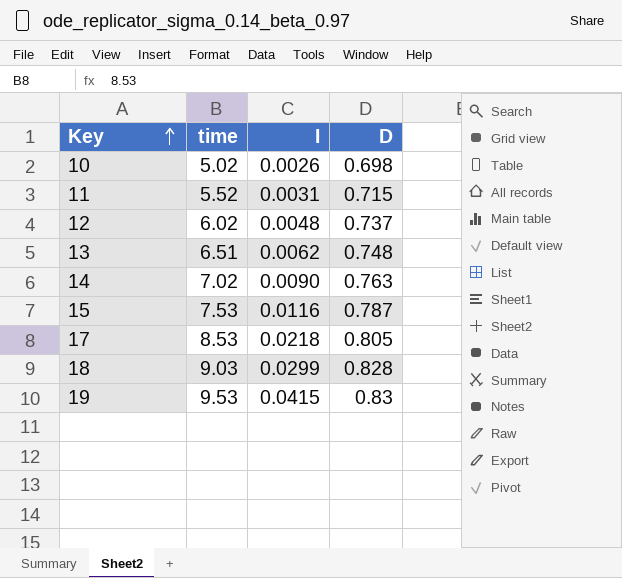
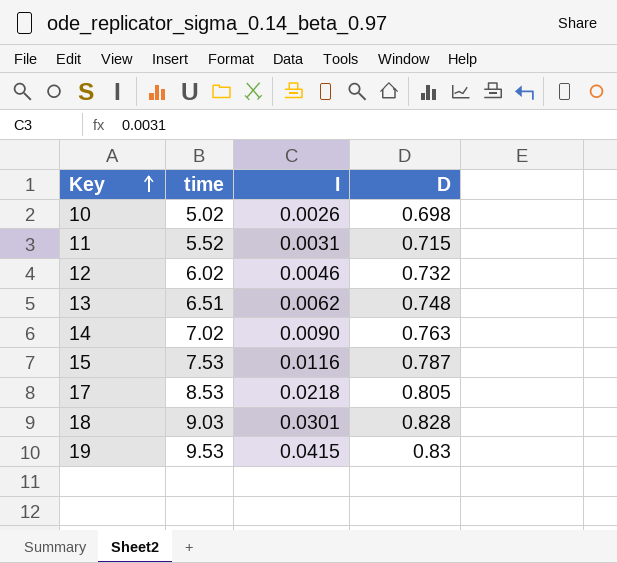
12 | I: 0.0048 -> 0.0046
12 | D: 0.737 -> 0.732
18 | I: 0.0299 -> 0.0301

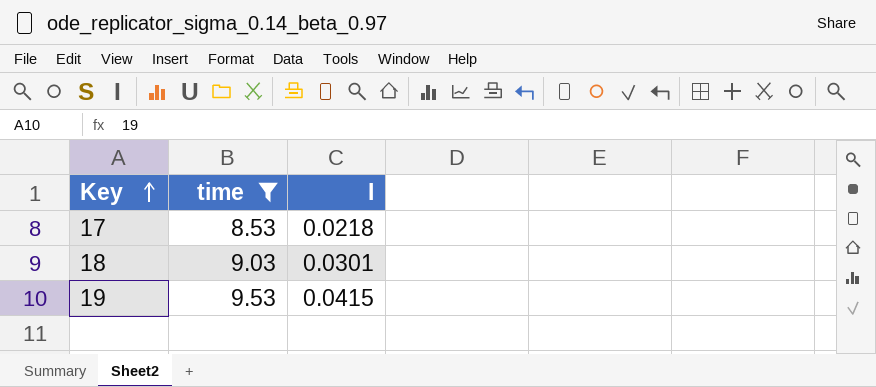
filter: none -> time >= 8.53
column D | position: 4 -> none

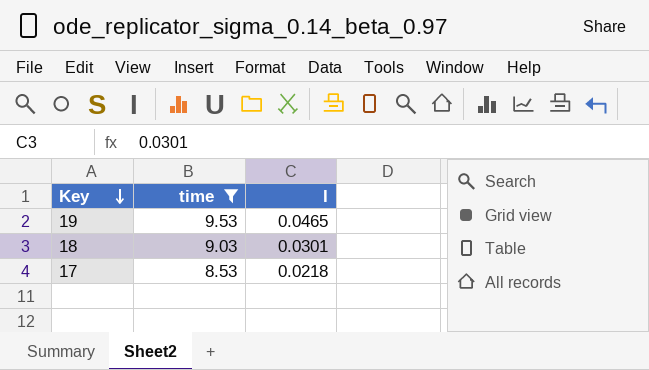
row order: Key ascending -> Key descending
19 | I: 0.0415 -> 0.0465

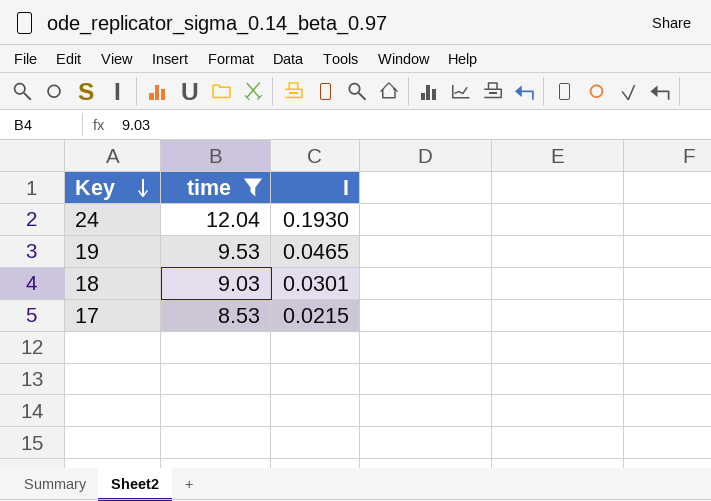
row 24: none -> 12.04 | 0.1930
17 | I: 0.0218 -> 0.0215

